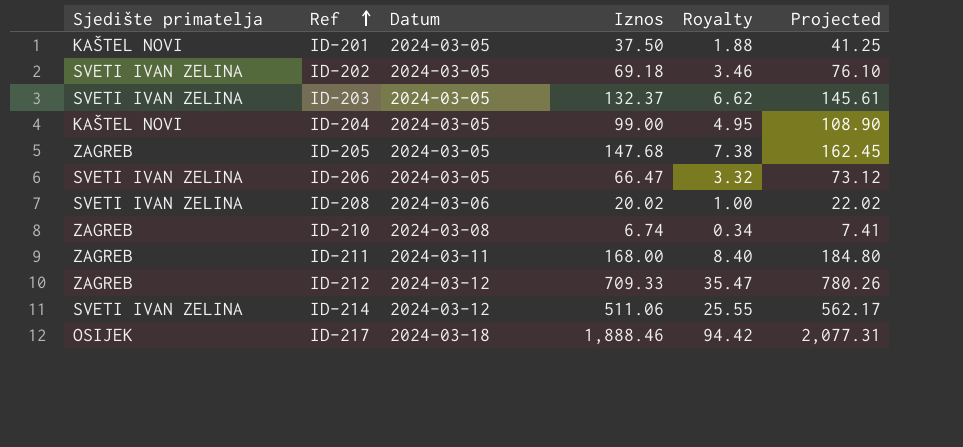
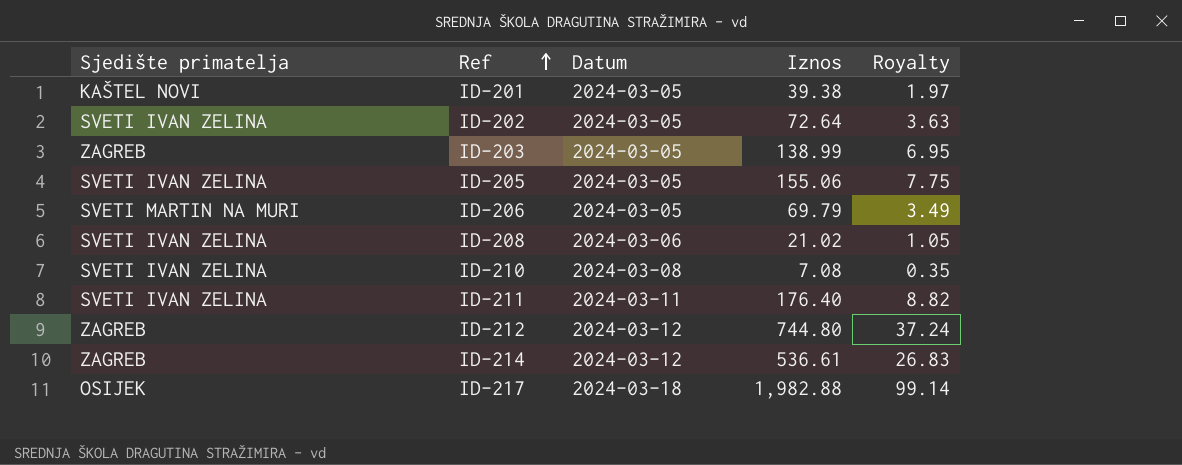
column Projected | formula: [Iznos] * 1.1 -> none
row ID-204: KAŠTEL NOVI | 2024-03-05 | 99.00 | 4.95 | 108.90 -> none
ID-201 | Iznos: 37.50 -> 39.38
ID-201 | Royalty: 1.88 -> 1.97
ID-202 | Iznos: 69.18 -> 72.64
ID-202 | Royalty: 3.46 -> 3.63
ID-203 | Sjedište primatelja: SVETI IVAN ZELINA -> ZAGREB
ID-203 | Iznos: 132.37 -> 138.99
ID-203 | Royalty: 6.62 -> 6.95
ID-205 | Sjedište primatelja: ZAGREB -> SVETI IVAN ZELINA
ID-205 | Iznos: 147.68 -> 155.06
ID-205 | Royalty: 7.38 -> 7.75
ID-206 | Sjedište primatelja: SVETI IVAN ZELINA -> SVETI MARTIN NA MURI
ID-206 | Iznos: 66.47 -> 69.79
ID-206 | Royalty: 3.32 -> 3.49
ID-208 | Iznos: 20.02 -> 21.02
ID-208 | Royalty: 1.00 -> 1.05
ID-210 | Sjedište primatelja: ZAGREB -> SVETI IVAN ZELINA
ID-210 | Iznos: 6.74 -> 7.08
ID-210 | Royalty: 0.34 -> 0.35
ID-211 | Sjedište primatelja: ZAGREB -> SVETI IVAN ZELINA
ID-211 | Iznos: 168.00 -> 176.40
ID-211 | Royalty: 8.40 -> 8.82
ID-212 | Iznos: 709.33 -> 744.80
ID-212 | Royalty: 35.47 -> 37.24
ID-214 | Sjedište primatelja: SVETI IVAN ZELINA -> ZAGREB
ID-214 | Iznos: 511.06 -> 536.61
ID-214 | Royalty: 25.55 -> 26.83
ID-217 | Iznos: 1,888.46 -> 1,982.88
ID-217 | Royalty: 94.42 -> 99.14

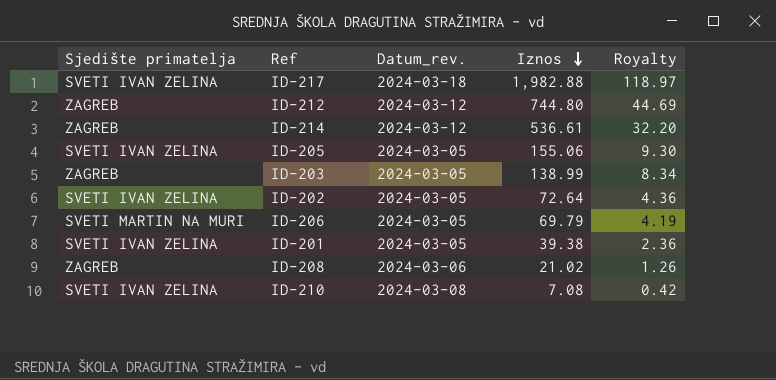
row order: Ref ascending -> Iznos descending
column name: Datum -> Datum_rev.
column Royalty | formula: [Iznos] * 0.05 -> [Iznos] * 0.06
row ID-211: SVETI IVAN ZELINA | 2024-03-11 | 176.40 | 8.82 -> none
ID-217 | Sjedište primatelja: OSIJEK -> SVETI IVAN ZELINA
ID-201 | Sjedište primatelja: KAŠTEL NOVI -> SVETI IVAN ZELINA
ID-208 | Sjedište primatelja: SVETI IVAN ZELINA -> ZAGREB

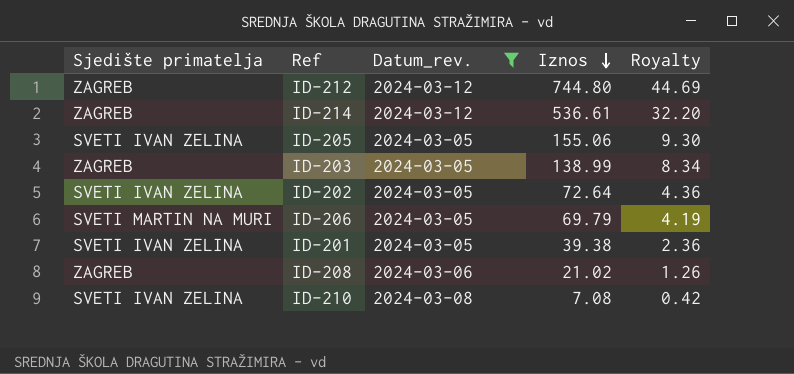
filter: none -> Datum_rev. != 2024-03-18

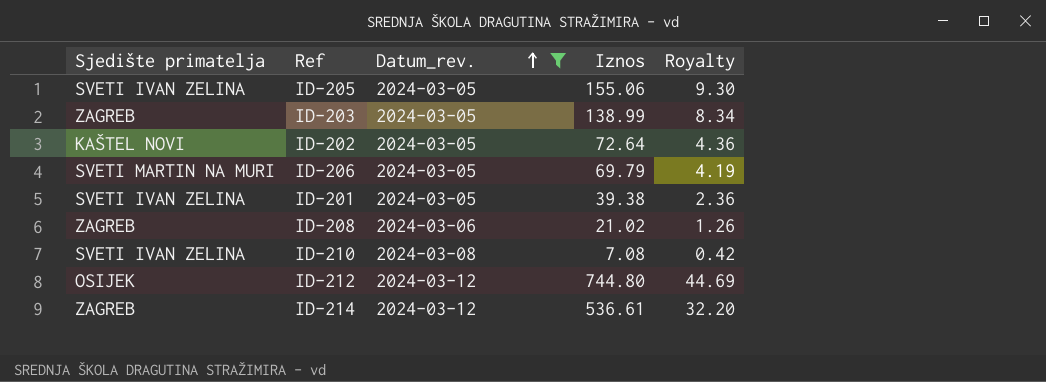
row order: Iznos descending -> Datum_rev. ascending
ID-202 | Sjedište primatelja: SVETI IVAN ZELINA -> KAŠTEL NOVI
ID-212 | Sjedište primatelja: ZAGREB -> OSIJEK

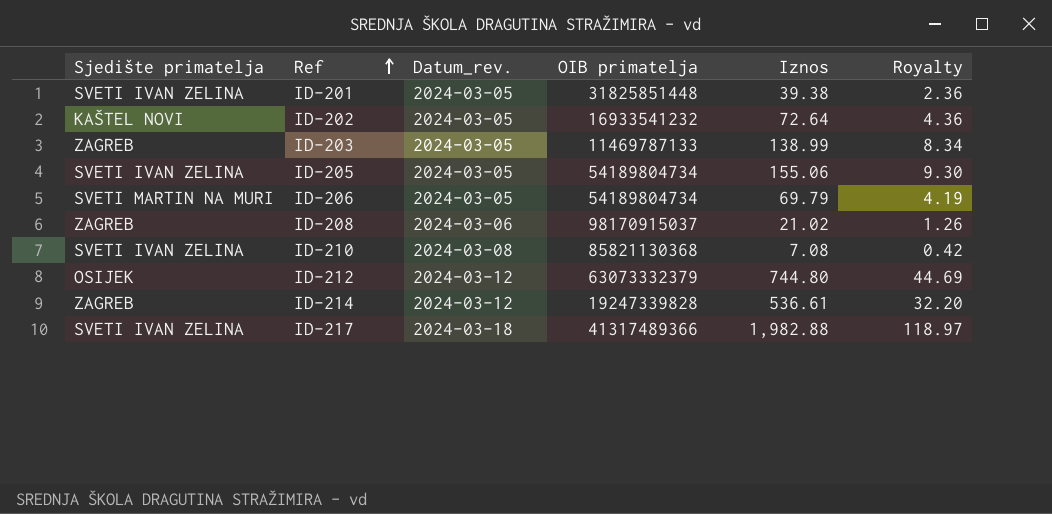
filter: Datum_rev. != 2024-03-18 -> none
row order: Datum_rev. ascending -> Ref ascending
column OIB primatelja | position: none -> 4

